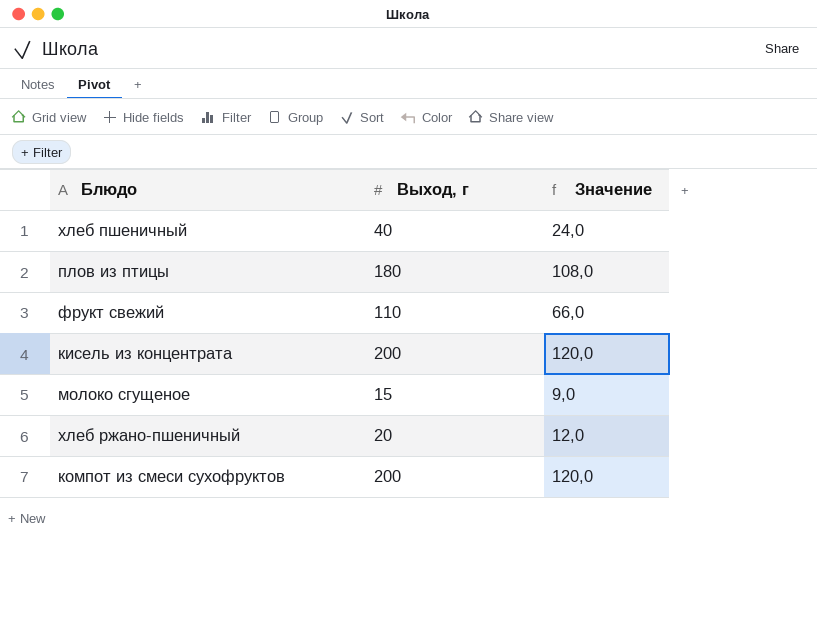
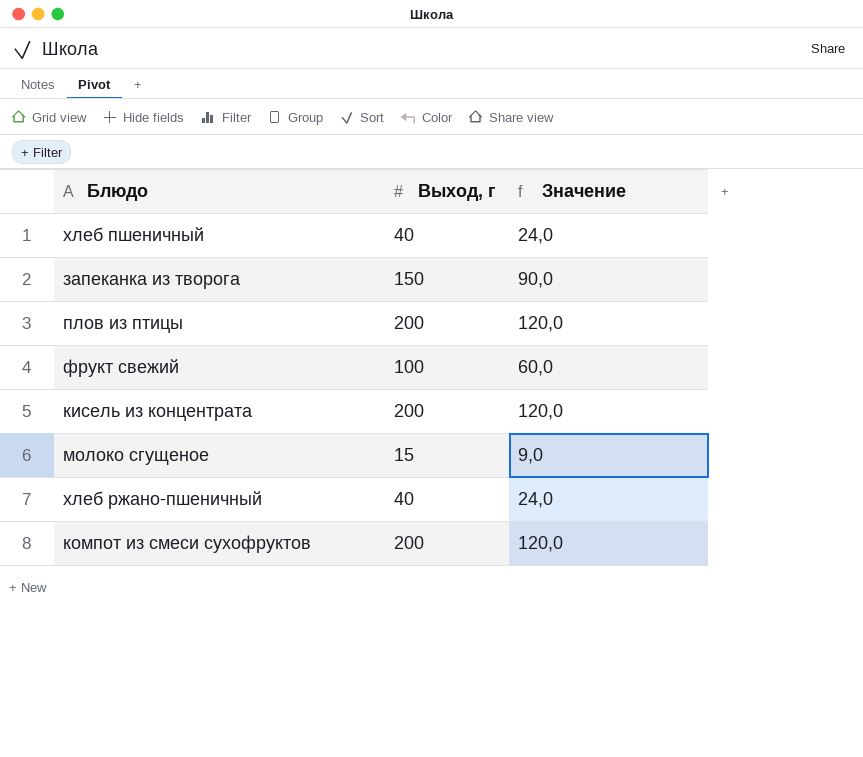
row запеканка из творога: none -> 150 | 90,0
плов из птицы | Выход, г: 180 -> 200
плов из птицы | Значение: 108,0 -> 120,0
фрукт свежий | Выход, г: 110 -> 100
фрукт свежий | Значение: 66,0 -> 60,0
хлеб ржано-пшеничный | Выход, г: 20 -> 40
хлеб ржано-пшеничный | Значение: 12,0 -> 24,0

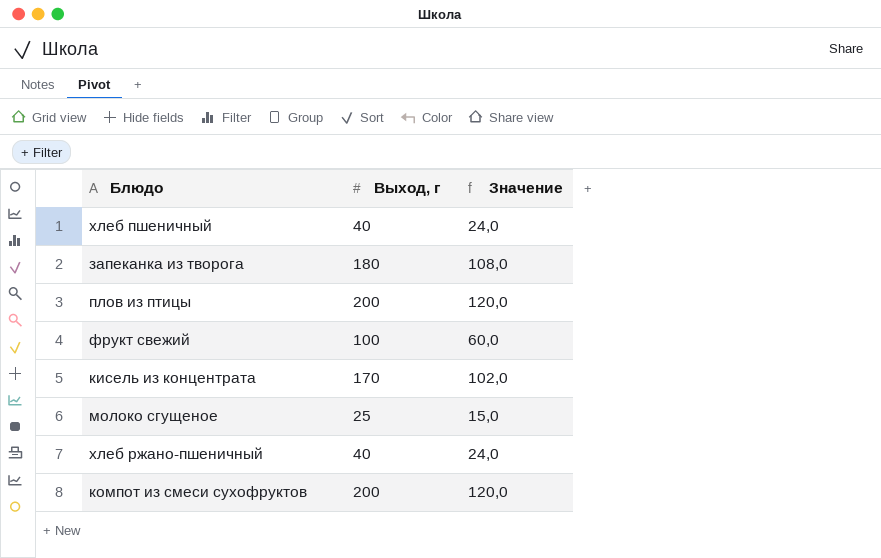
запеканка из творога | Выход, г: 150 -> 180
запеканка из творога | Значение: 90,0 -> 108,0
кисель из концентрата | Выход, г: 200 -> 170
кисель из концентрата | Значение: 120,0 -> 102,0
молоко сгущеное | Выход, г: 15 -> 25
молоко сгущеное | Значение: 9,0 -> 15,0

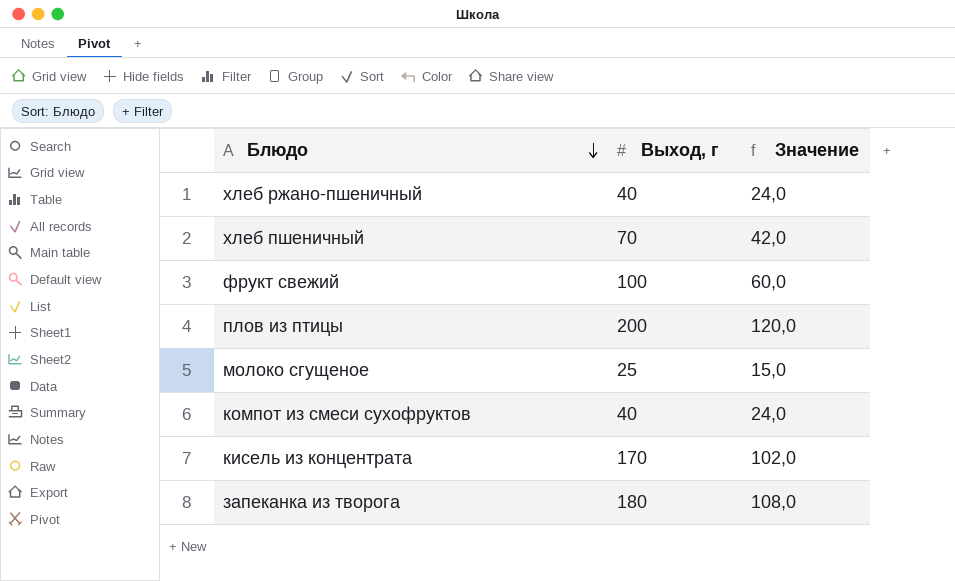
row order: none -> Блюдо descending
хлеб пшеничный | Выход, г: 40 -> 70
хлеб пшеничный | Значение: 24,0 -> 42,0
компот из смеси сухофруктов | Выход, г: 200 -> 40
компот из смеси сухофруктов | Значение: 120,0 -> 24,0

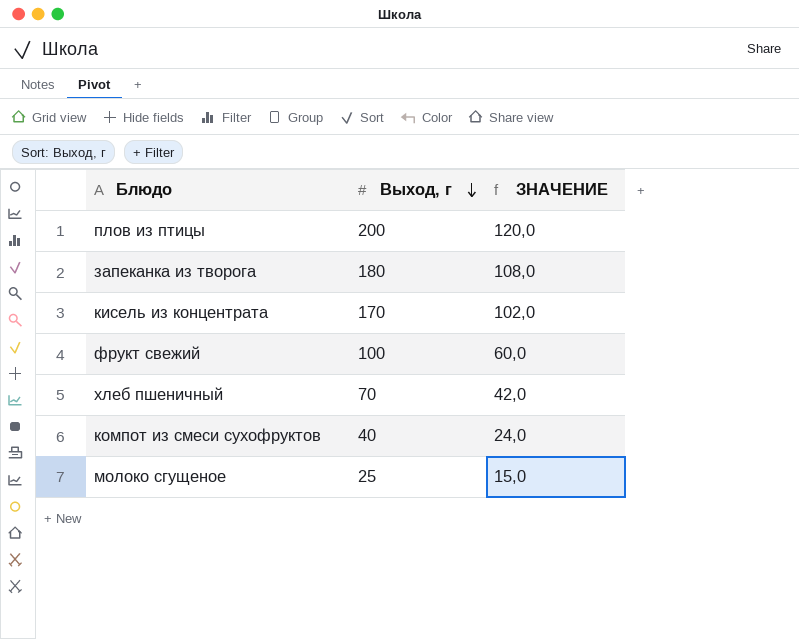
row order: Блюдо descending -> Выход, г descending
column name: Значение -> ЗНАЧЕНИЕ
row хлеб ржано-пшеничный: 40 | 24,0 -> none

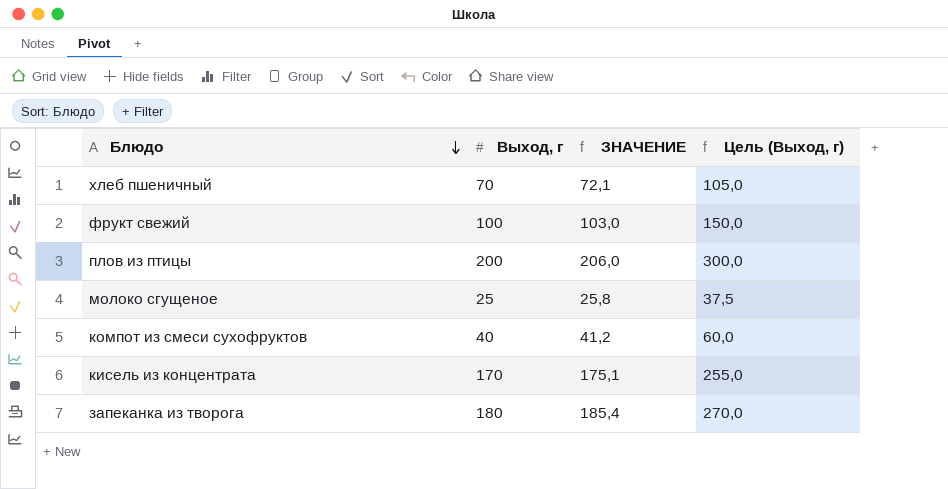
row order: Выход, г descending -> Блюдо descending
column ЗНАЧЕНИЕ | formula: [Выход, г] * 0,6 -> [Выход, г] * 1,03
column Цель (Выход, г) | formula: none -> [Выход, г] * 1,5

